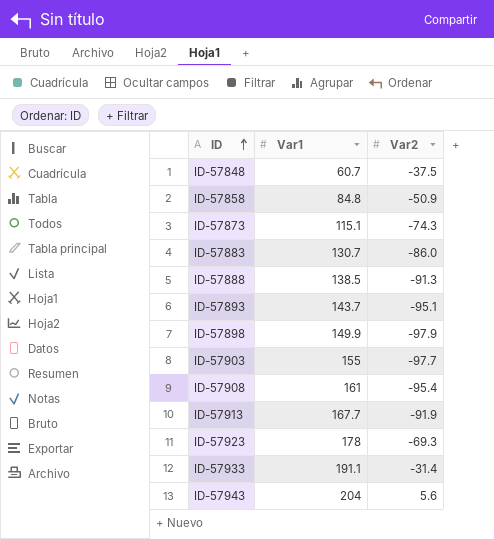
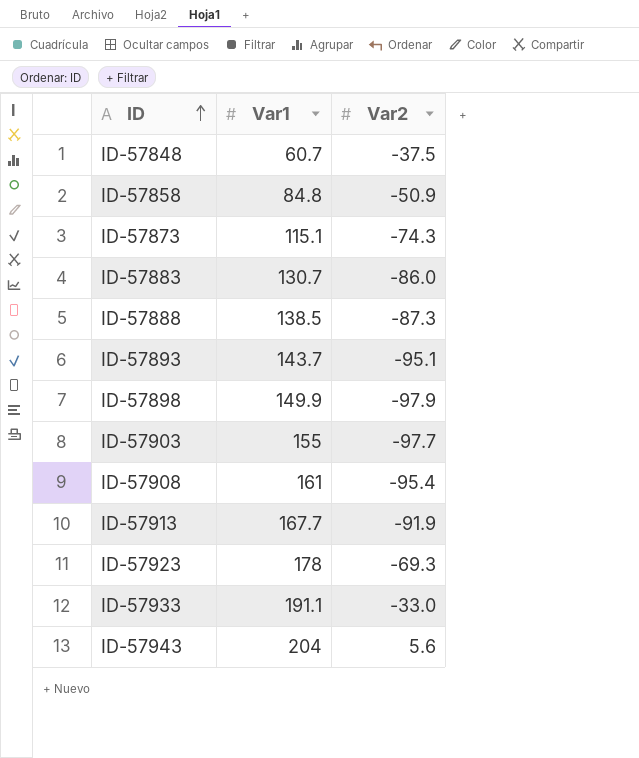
ID-57888 | Var2: -91.3 -> -87.3
ID-57933 | Var2: -31.4 -> -33.0

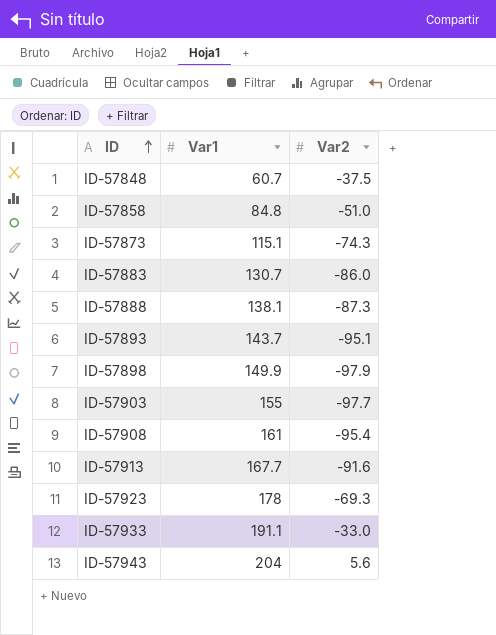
ID-57858 | Var2: -50.9 -> -51.0
ID-57888 | Var1: 138.5 -> 138.1
ID-57913 | Var2: -91.9 -> -91.6

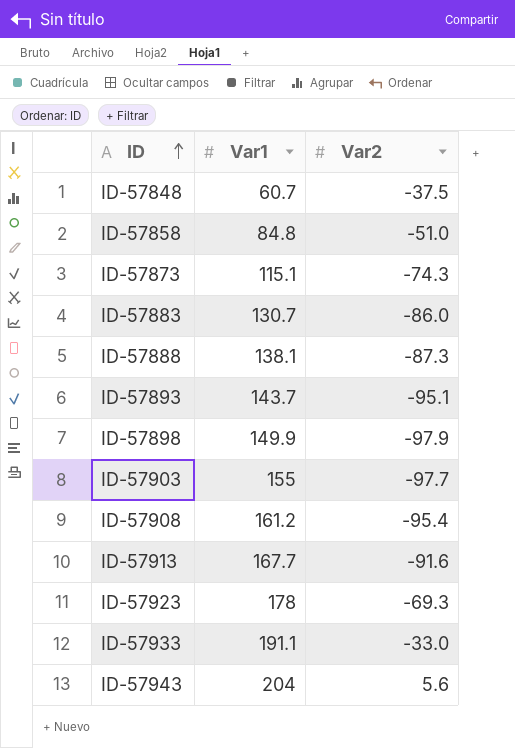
ID-57908 | Var1: 161 -> 161.2

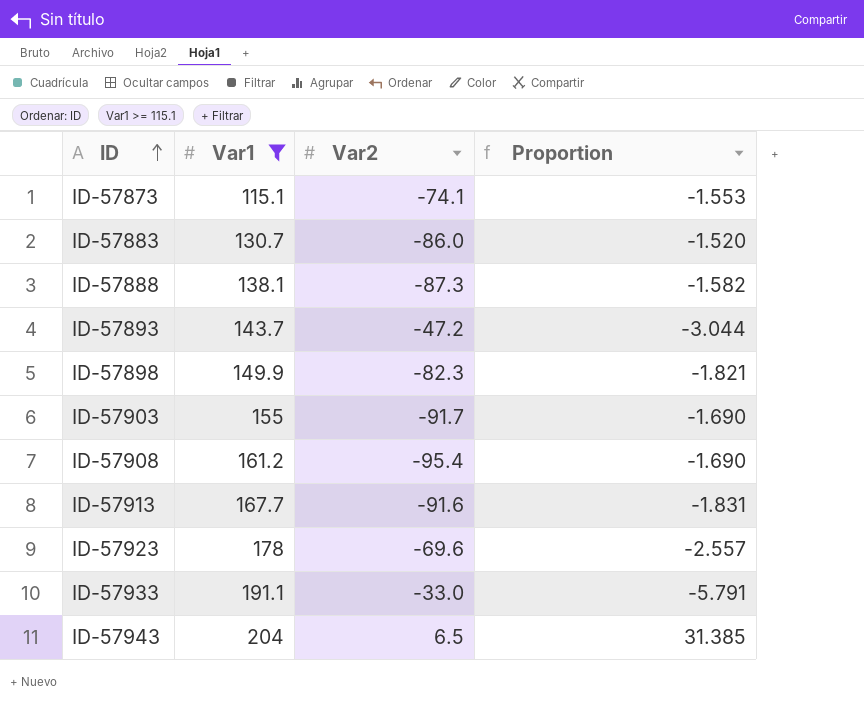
filter: none -> Var1 >= 115.1
column Proportion | formula: none -> [Var1] / [Var2]
ID-57873 | Var2: -74.3 -> -74.1
ID-57893 | Var2: -95.1 -> -47.2
ID-57898 | Var2: -97.9 -> -82.3
ID-57903 | Var2: -97.7 -> -91.7
ID-57923 | Var2: -69.3 -> -69.6
ID-57943 | Var2: 5.6 -> 6.5

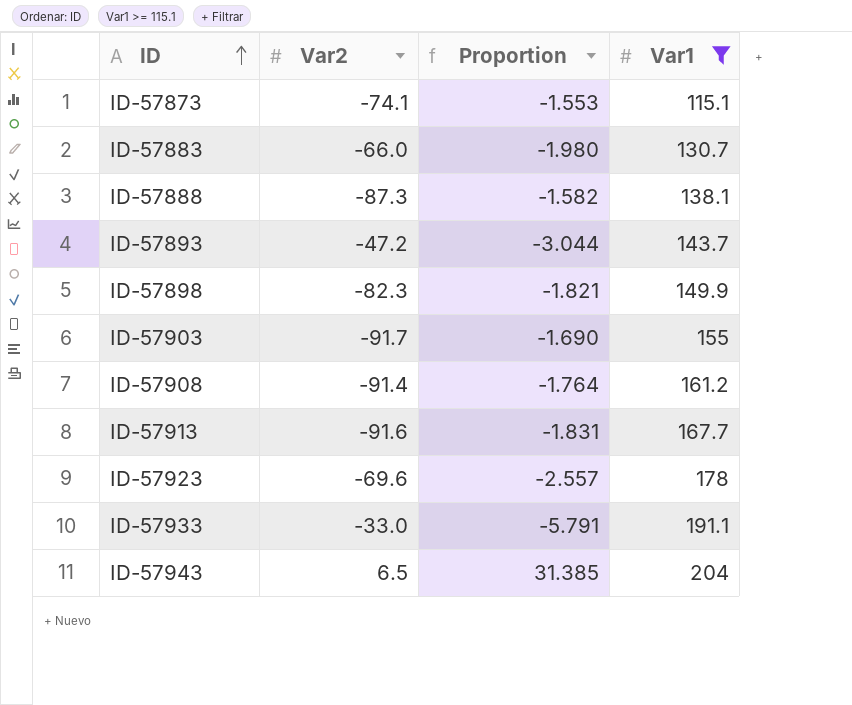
column Var1 | position: 2 -> 4
ID-57883 | Var2: -86.0 -> -66.0
ID-57883 | Proportion: -1.520 -> -1.980
ID-57908 | Var2: -95.4 -> -91.4
ID-57908 | Proportion: -1.690 -> -1.764

